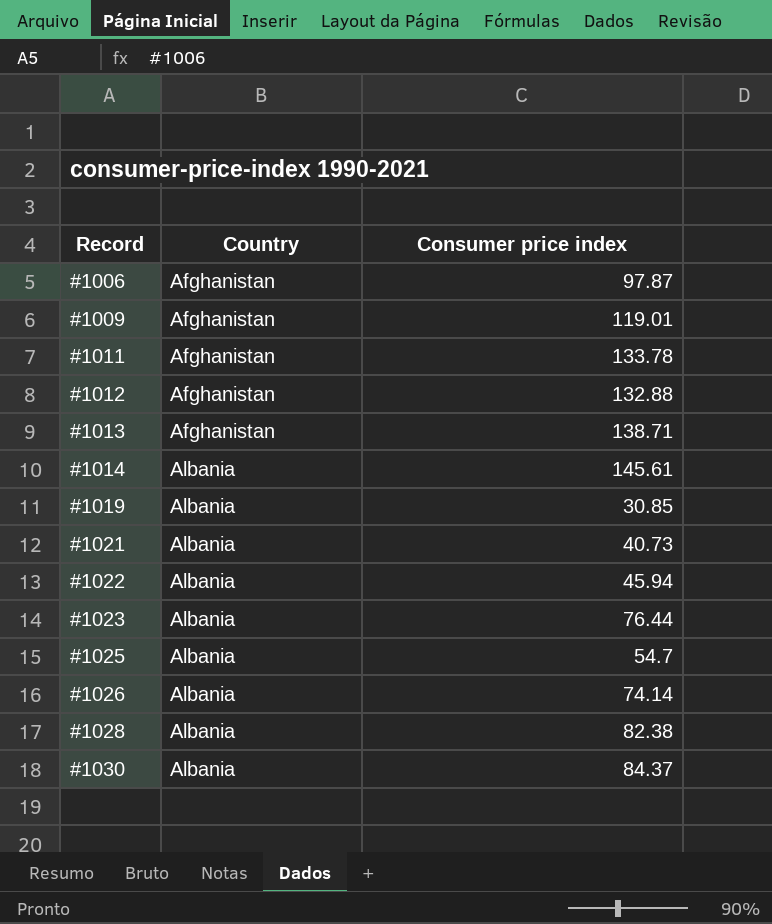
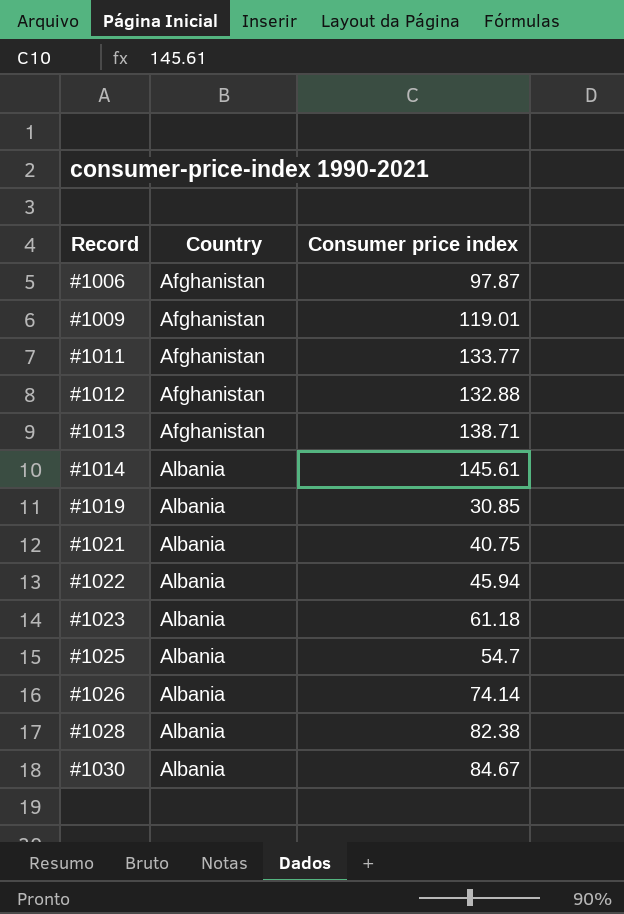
#1011 | Consumer price index: 133.78 -> 133.77
#1021 | Consumer price index: 40.73 -> 40.75
#1023 | Consumer price index: 76.44 -> 61.18
#1030 | Consumer price index: 84.37 -> 84.67

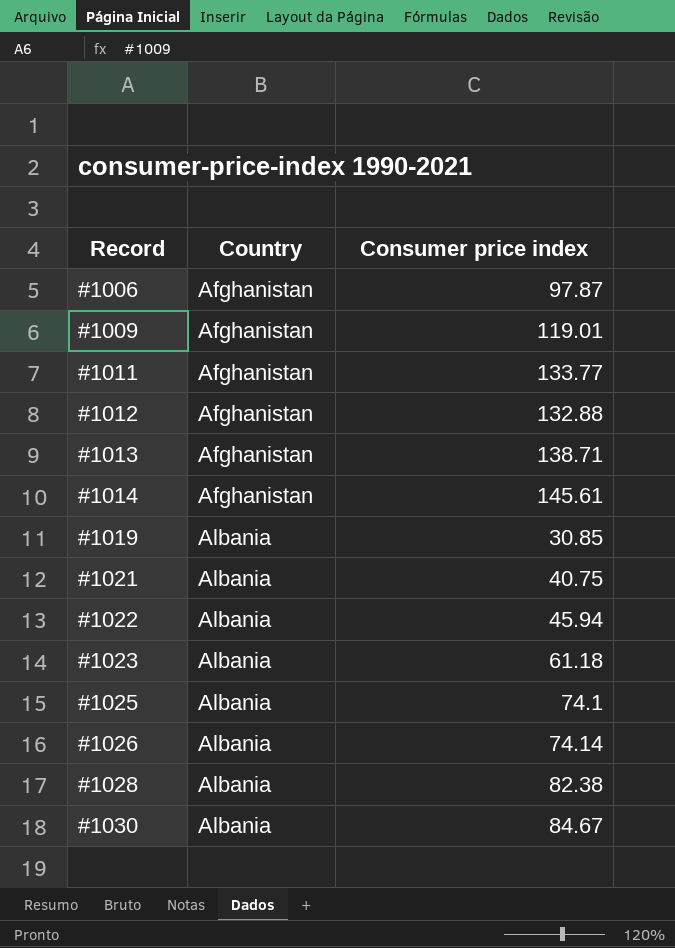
#1014 | Country: Albania -> Afghanistan
#1025 | Consumer price index: 54.7 -> 74.1

